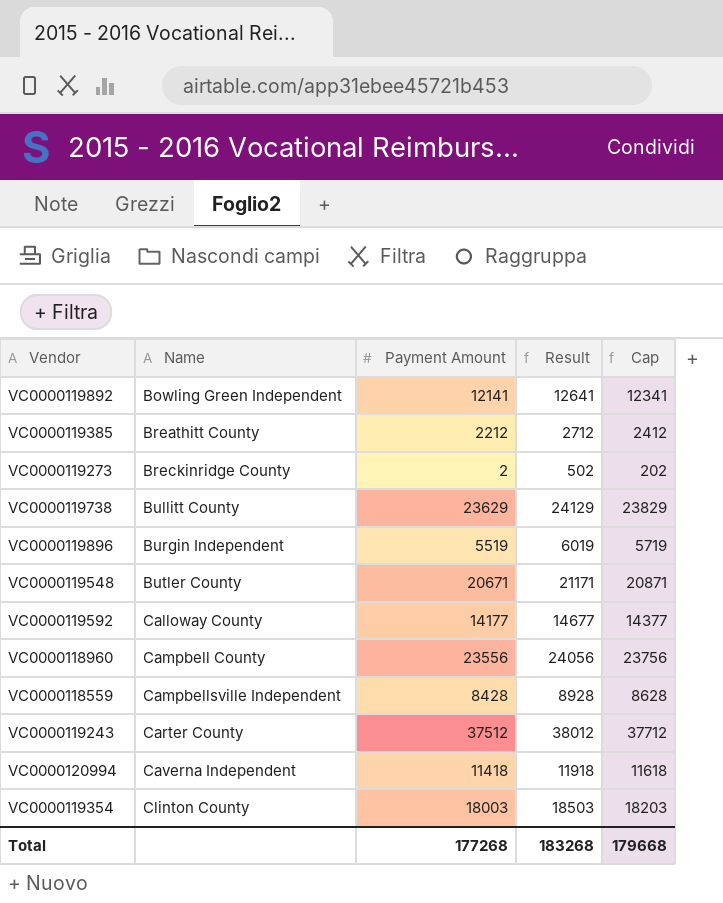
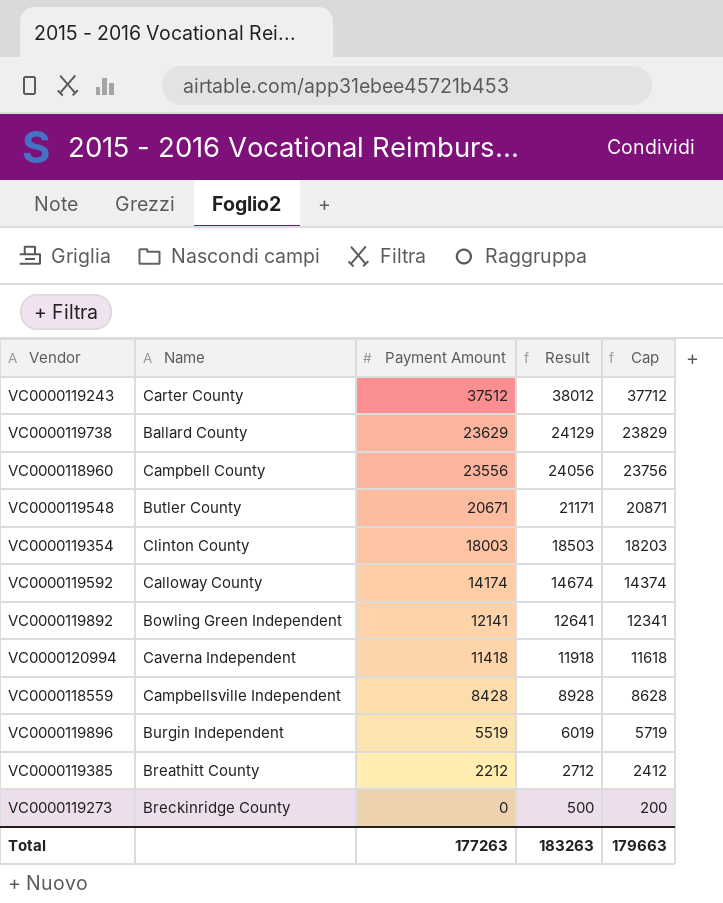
row order: Name ascending -> Payment Amount descending
VC0000119738 | Name: Bullitt County -> Ballard County
VC0000119592 | Payment Amount: 14177 -> 14174
VC0000119592 | Result: 14677 -> 14674
VC0000119592 | Cap: 14377 -> 14374
VC0000119273 | Payment Amount: 2 -> 0
VC0000119273 | Result: 502 -> 500
VC0000119273 | Cap: 202 -> 200
Total | Payment Amount: 177268 -> 177263
Total | Result: 183268 -> 183263
Total | Cap: 179668 -> 179663

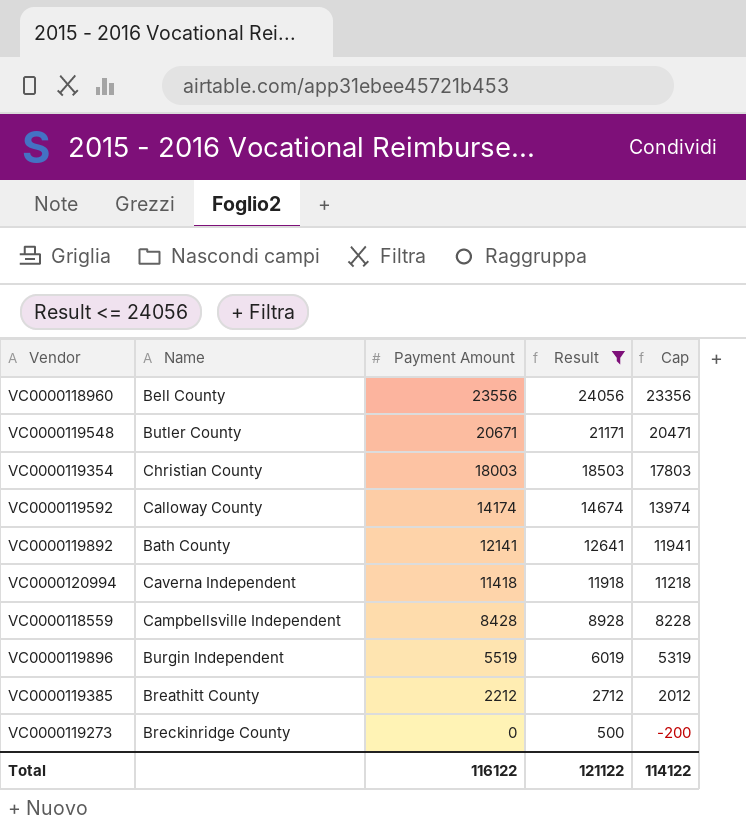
filter: none -> Result <= 24056
column Cap | formula: [Payment Amount] + 200 -> [Payment Amount] - 200
VC0000118960 | Name: Campbell County -> Bell County
VC0000119354 | Name: Clinton County -> Christian County
VC0000119892 | Name: Bowling Green Independent -> Bath County
Total | Payment Amount: 177263 -> 116122
Total | Result: 183263 -> 121122
Total | Cap: 179663 -> 114122

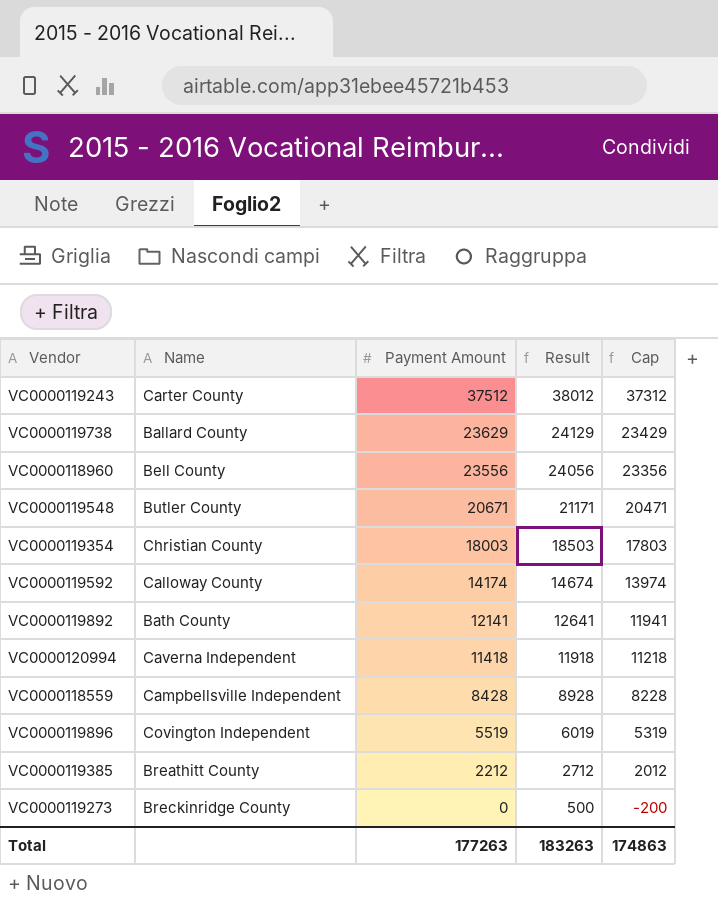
filter: Result <= 24056 -> none
VC0000119896 | Name: Burgin Independent -> Covington Independent
Total | Payment Amount: 116122 -> 177263
Total | Result: 121122 -> 183263
Total | Cap: 114122 -> 174863

